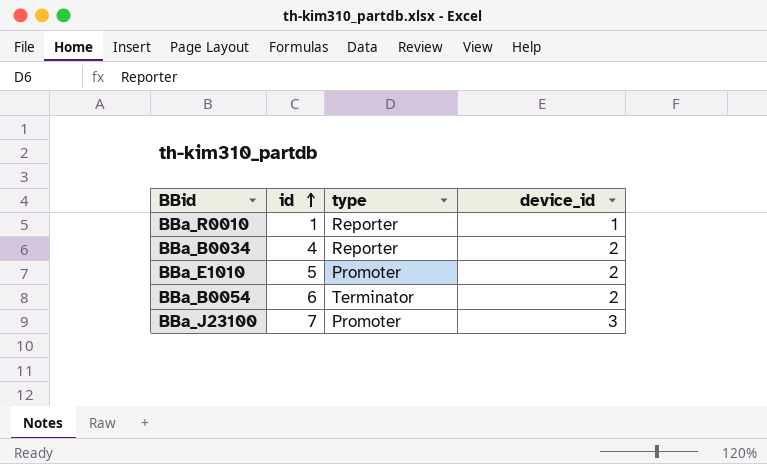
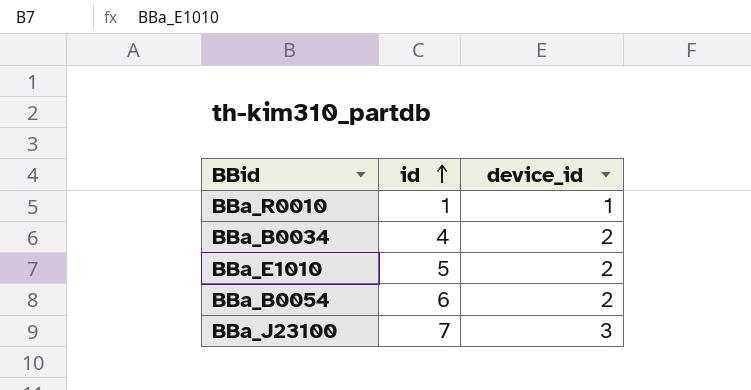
column type | position: 3 -> none

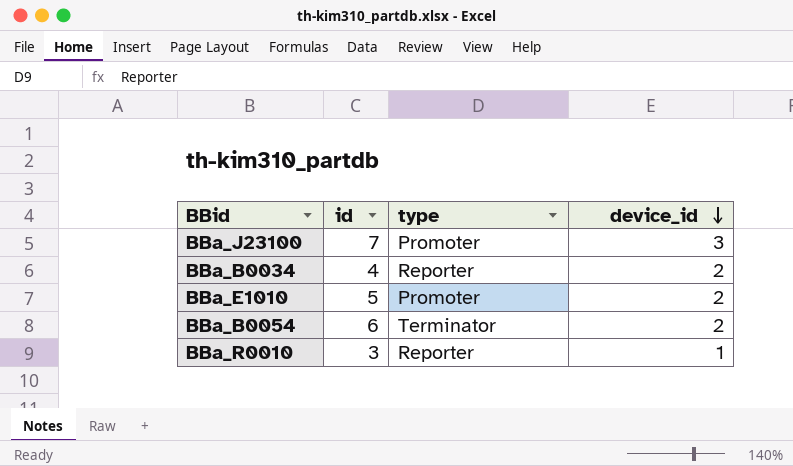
row order: id ascending -> device_id descending
column type | position: none -> 3
BBa_R0010 | id: 1 -> 3

